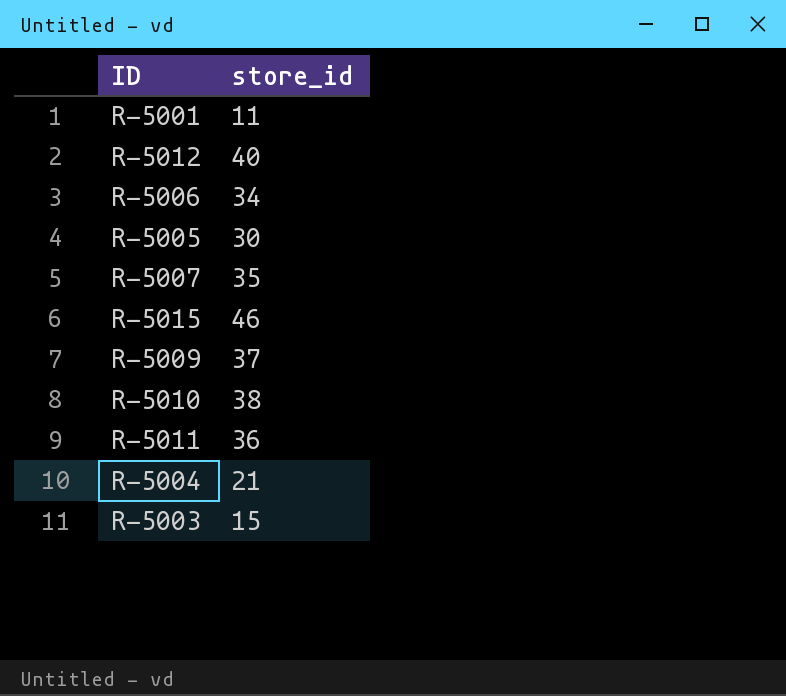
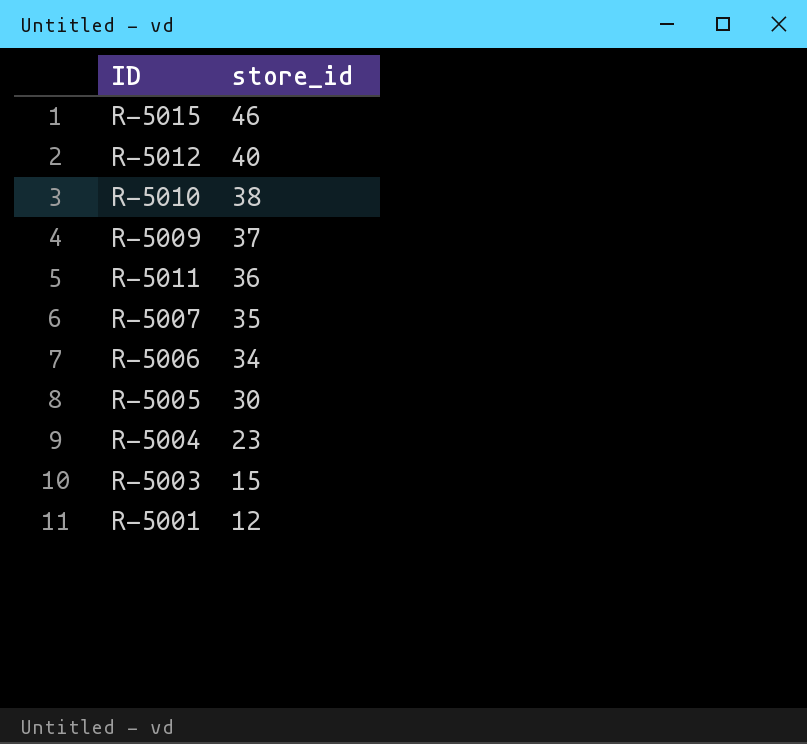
row order: none -> store_id descending
R-5004 | store_id: 21 -> 23
R-5001 | store_id: 11 -> 12

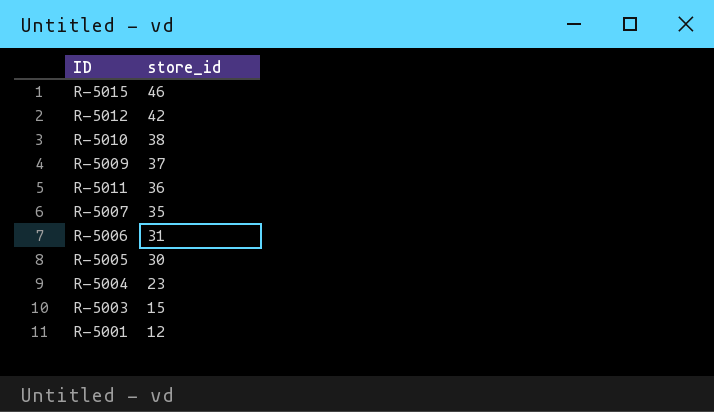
R-5012 | store_id: 40 -> 42
R-5006 | store_id: 34 -> 31

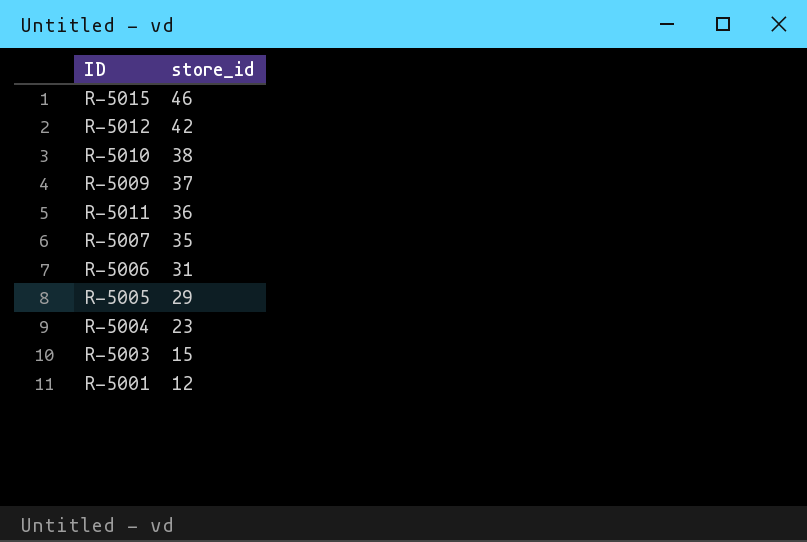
R-5005 | store_id: 30 -> 29

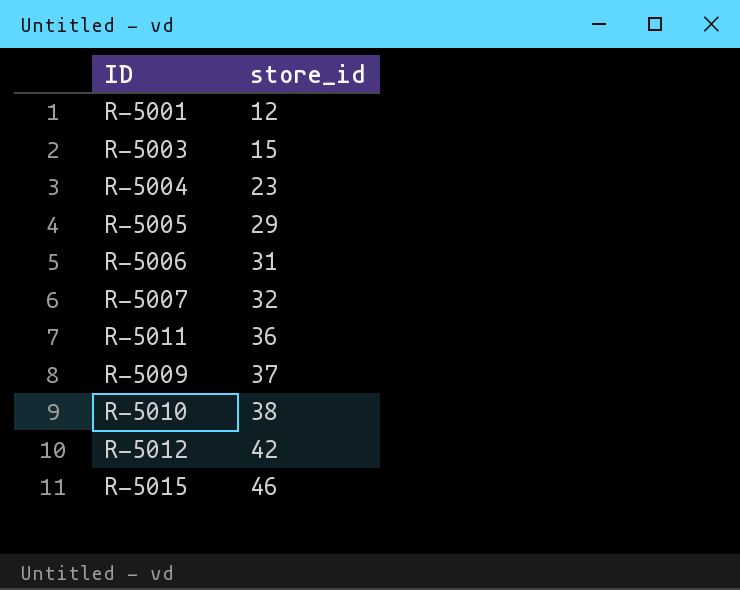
row order: store_id descending -> store_id ascending
R-5007 | store_id: 35 -> 32

